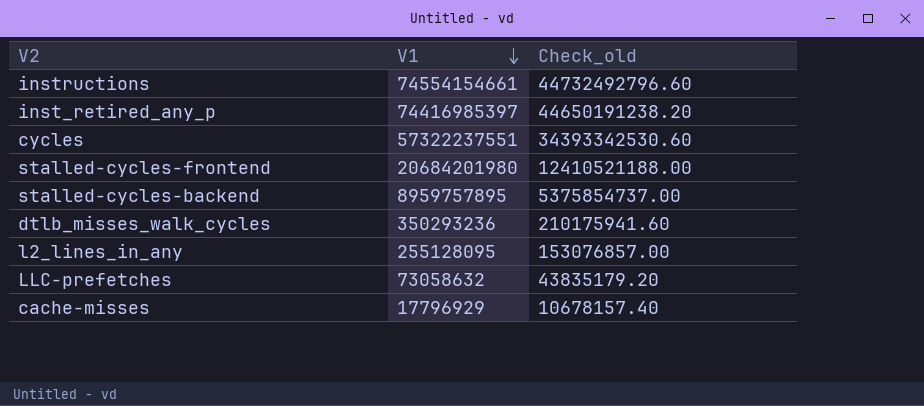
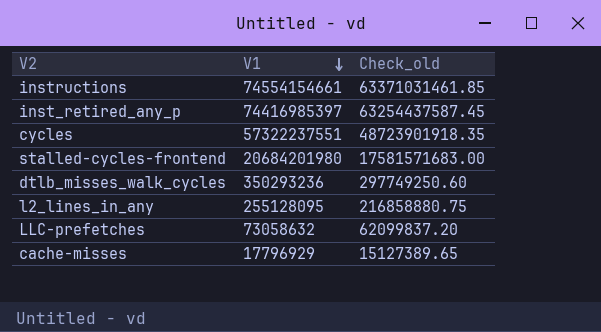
column Check_old | formula: [V1] * 0.6 -> [V1] * 0.85
row stalled-cycles-backend: 8959757895 | 5375854737.00 -> none

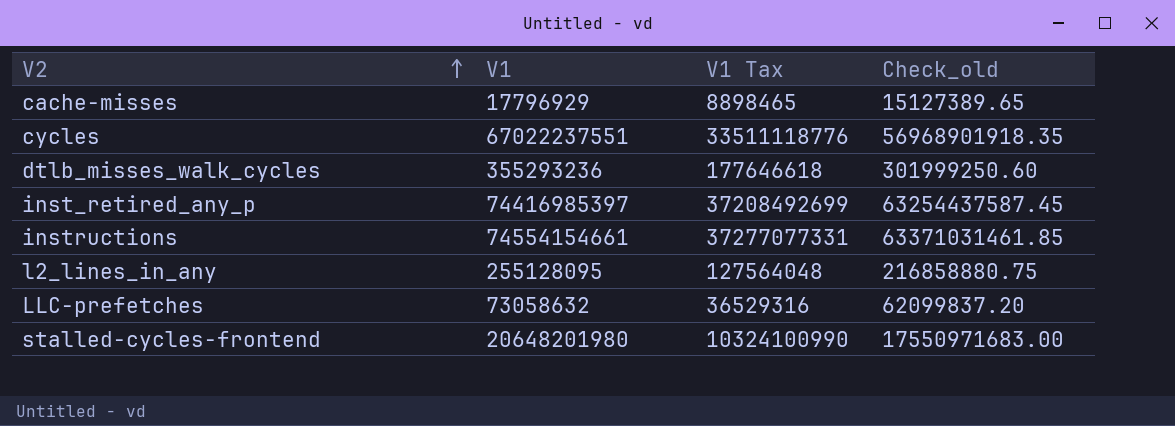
row order: V1 descending -> V2 ascending
column V1 Tax | formula: none -> [V1] * 0.5
cycles | V1: 57322237551 -> 67022237551
cycles | Check_old: 48723901918.35 -> 56968901918.35
dtlb_misses_walk_cycles | V1: 350293236 -> 355293236
dtlb_misses_walk_cycles | Check_old: 297749250.60 -> 301999250.60
stalled-cycles-frontend | V1: 20684201980 -> 20648201980
stalled-cycles-frontend | Check_old: 17581571683.00 -> 17550971683.00

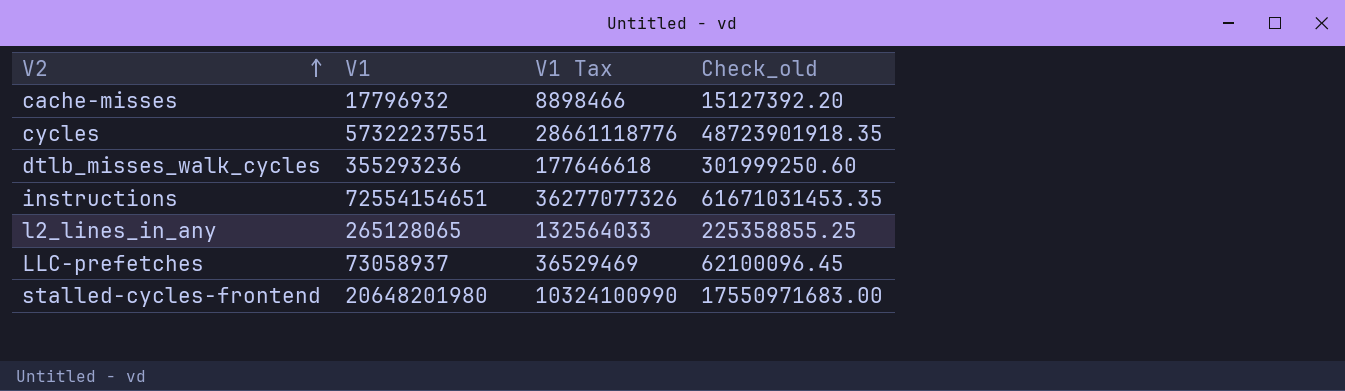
row inst_retired_any_p: 74416985397 | 37208492699 | 63254437587.45 -> none
cache-misses | V1: 17796929 -> 17796932
cache-misses | V1 Tax: 8898465 -> 8898466
cache-misses | Check_old: 15127389.65 -> 15127392.20
cycles | V1: 67022237551 -> 57322237551
cycles | V1 Tax: 33511118776 -> 28661118776
cycles | Check_old: 56968901918.35 -> 48723901918.35
instructions | V1: 74554154661 -> 72554154651
instructions | V1 Tax: 37277077331 -> 36277077326
instructions | Check_old: 63371031461.85 -> 61671031453.35
l2_lines_in_any | V1: 255128095 -> 265128065
l2_lines_in_any | V1 Tax: 127564048 -> 132564033
l2_lines_in_any | Check_old: 216858880.75 -> 225358855.25
LLC-prefetches | V1: 73058632 -> 73058937
LLC-prefetches | V1 Tax: 36529316 -> 36529469
LLC-prefetches | Check_old: 62099837.20 -> 62100096.45

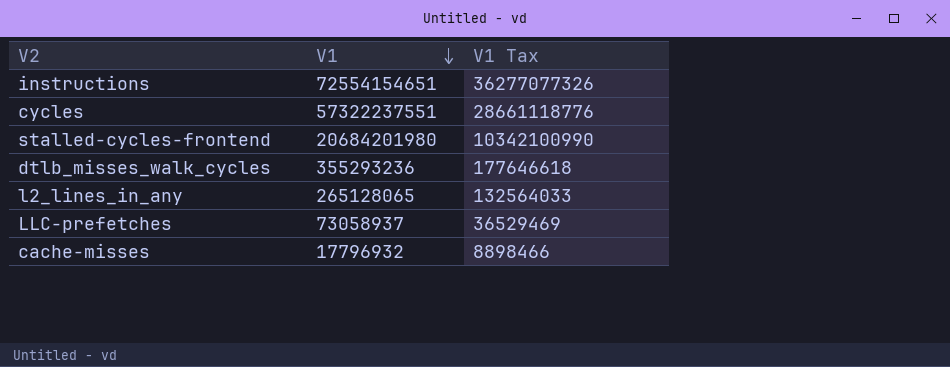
row order: V2 ascending -> V1 descending
column Check_old | formula: [V1] * 0.85 -> none
stalled-cycles-frontend | V1: 20648201980 -> 20684201980
stalled-cycles-frontend | V1 Tax: 10324100990 -> 10342100990

